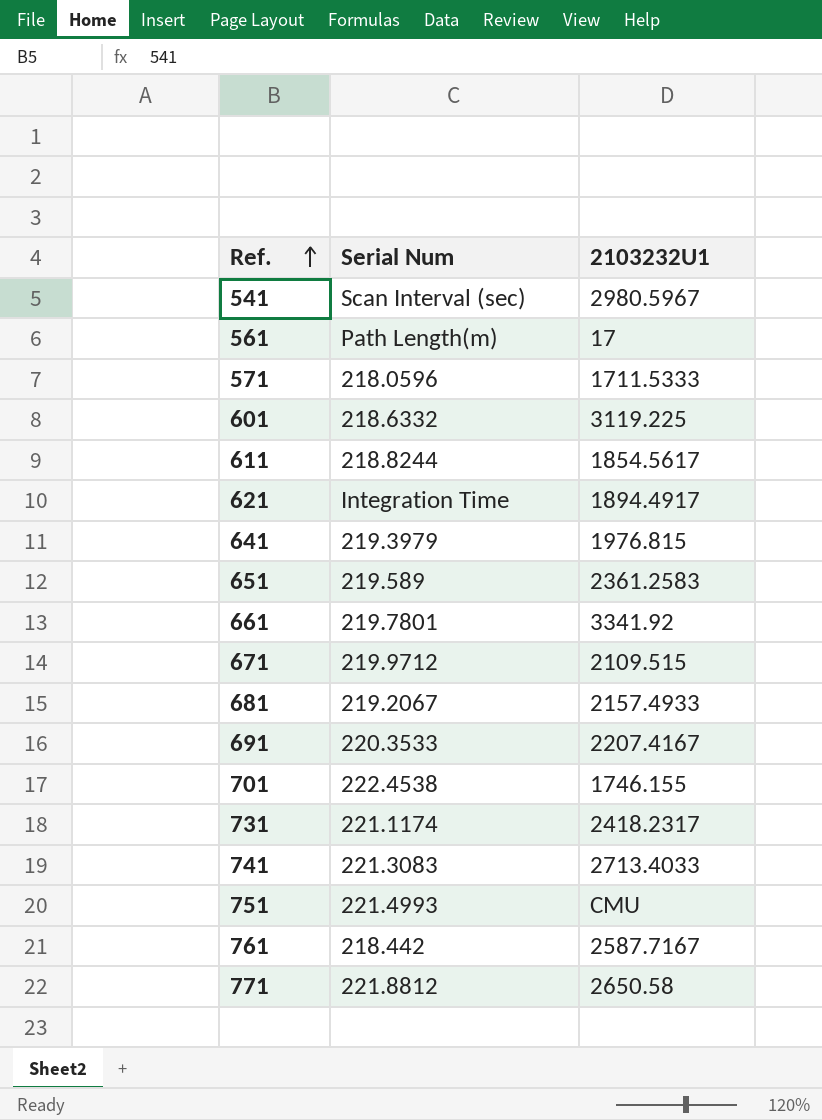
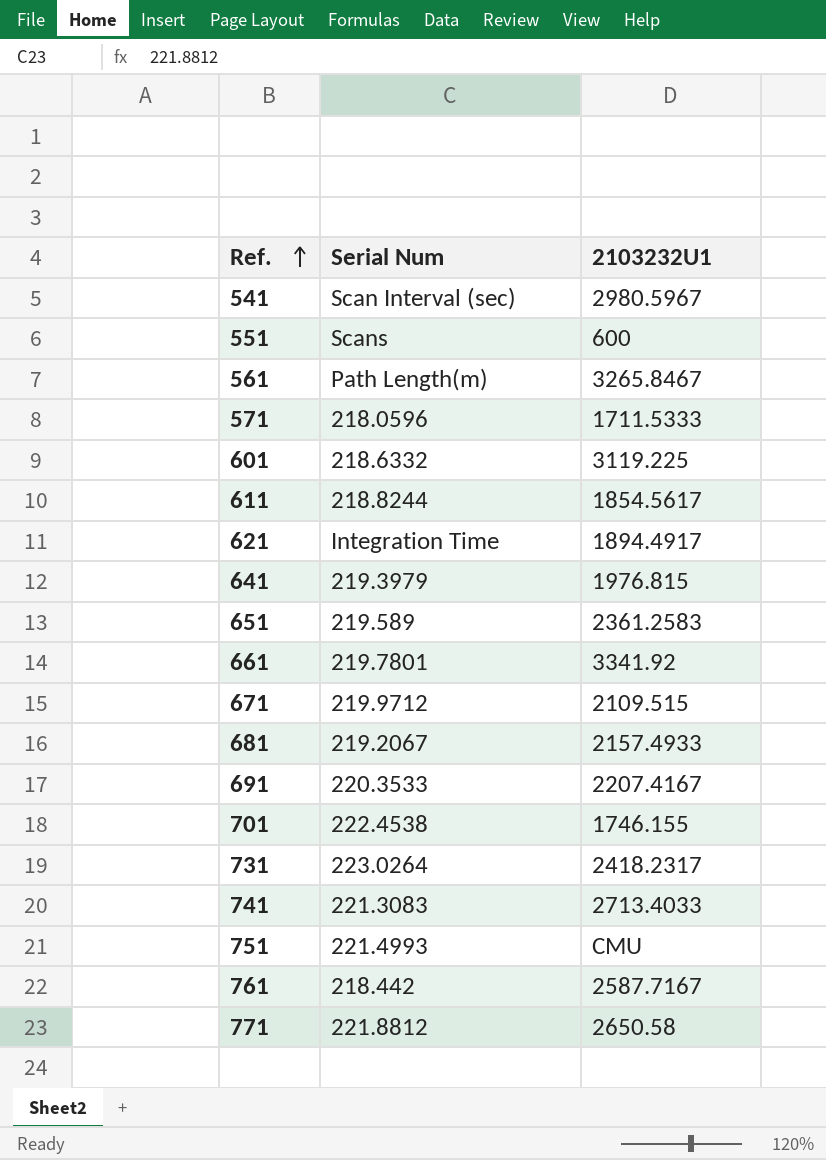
row 551: none -> Scans | 600
561 | 2103232U1: 17 -> 3265.8467
731 | Serial Num: 221.1174 -> 223.0264

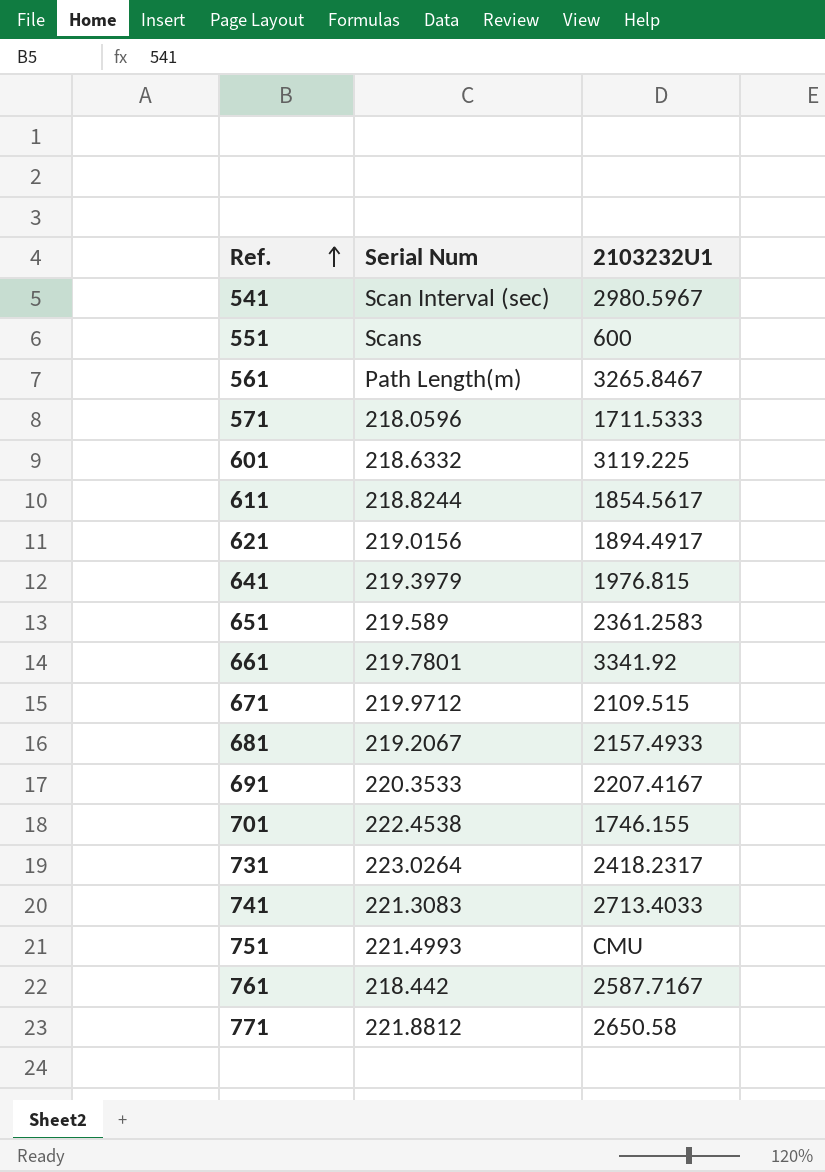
621 | Serial Num: Integration Time -> 219.0156

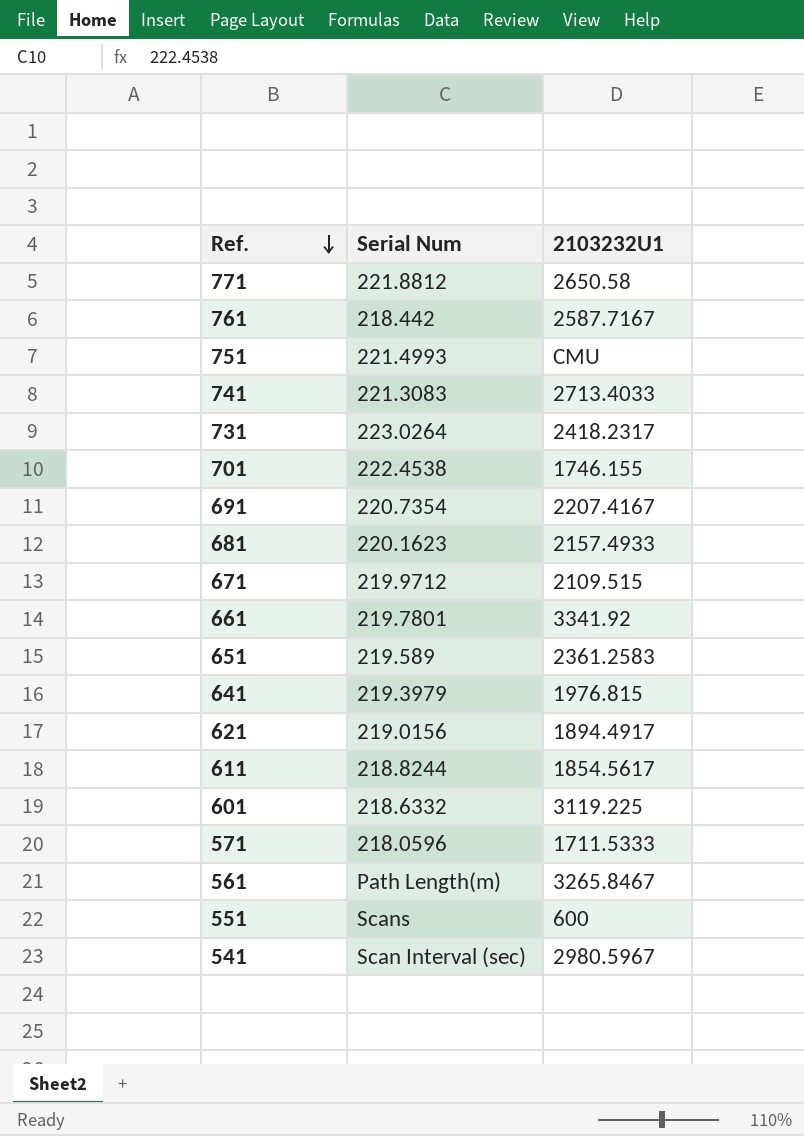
row order: Ref. ascending -> Ref. descending
691 | Serial Num: 220.3533 -> 220.7354
681 | Serial Num: 219.2067 -> 220.1623

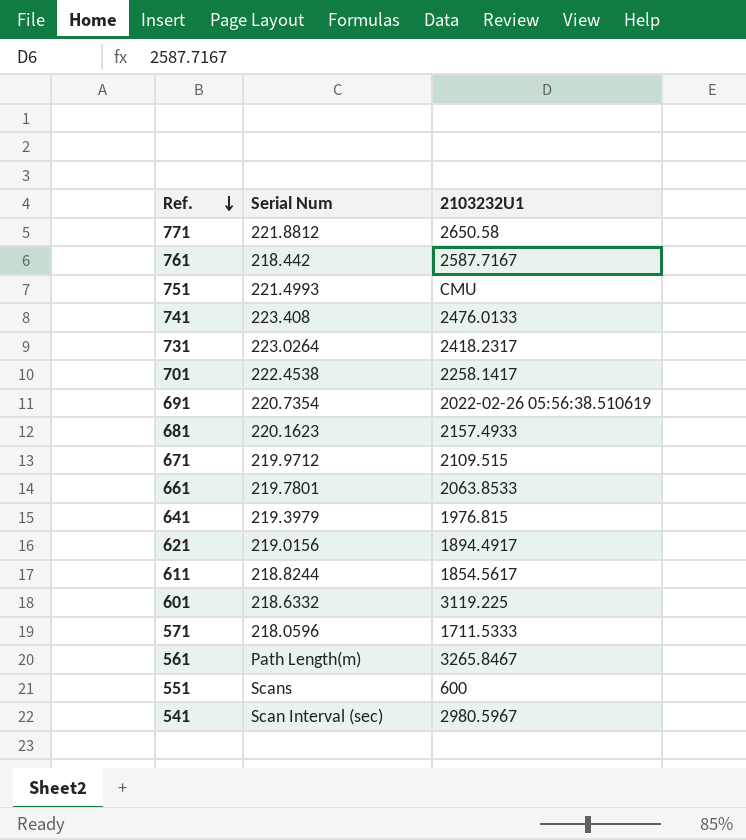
row 651: 219.589 | 2361.2583 -> none
741 | Serial Num: 221.3083 -> 223.408
741 | 2103232U1: 2713.4033 -> 2476.0133
701 | 2103232U1: 1746.155 -> 2258.1417
691 | 2103232U1: 2207.4167 -> 2022-02-26 05:56:38.510619
661 | 2103232U1: 3341.92 -> 2063.8533

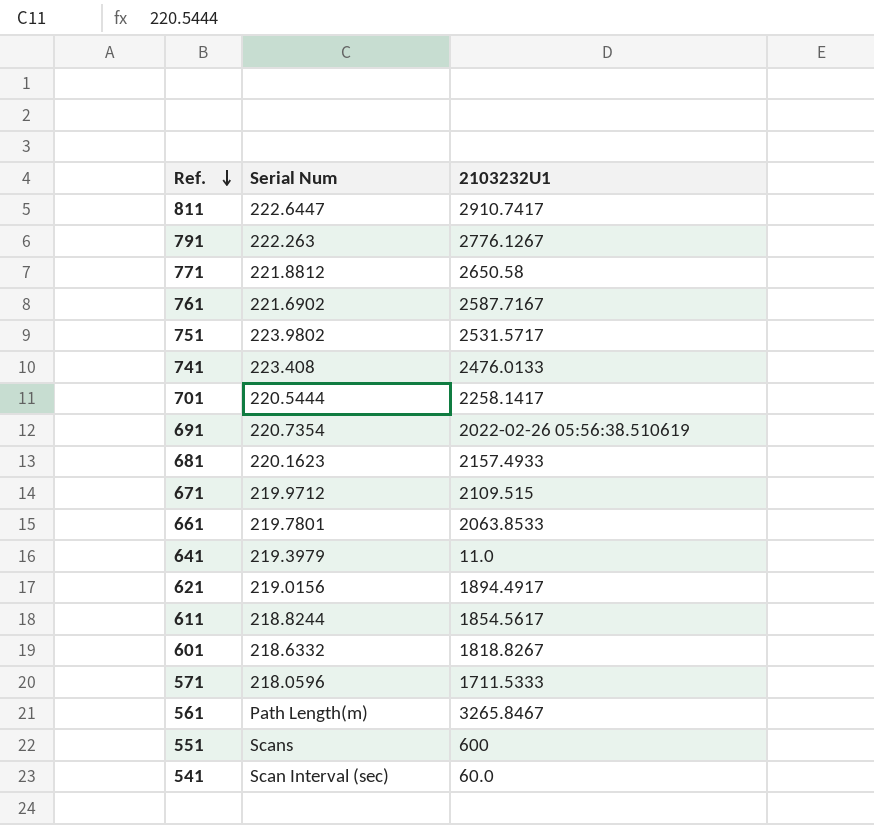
row 731: 223.0264 | 2418.2317 -> none
row 811: none -> 222.6447 | 2910.7417
row 791: none -> 222.263 | 2776.1267
761 | Serial Num: 218.442 -> 221.6902
751 | Serial Num: 221.4993 -> 223.9802
751 | 2103232U1: CMU -> 2531.5717
701 | Serial Num: 222.4538 -> 220.5444
641 | 2103232U1: 1976.815 -> 11.0
601 | 2103232U1: 3119.225 -> 1818.8267
541 | 2103232U1: 2980.5967 -> 60.0

